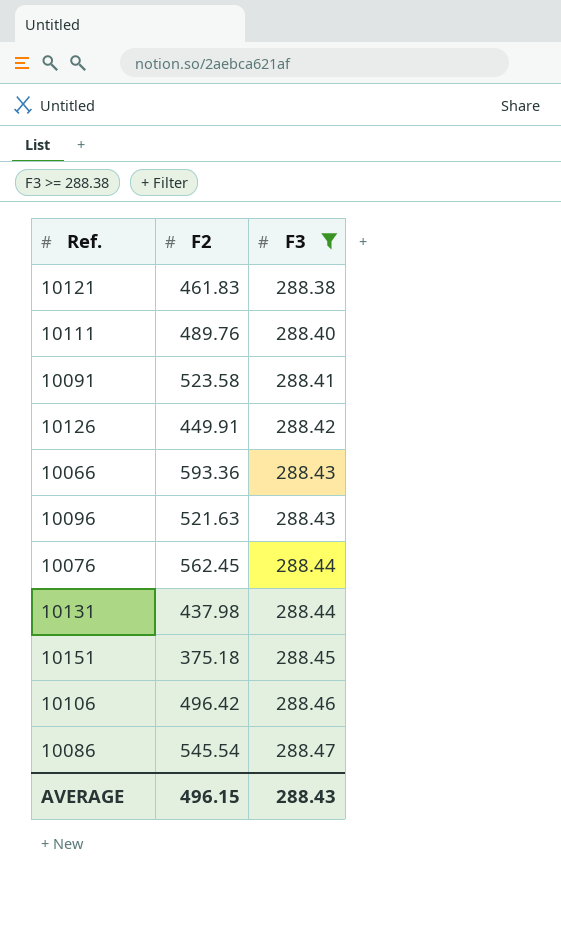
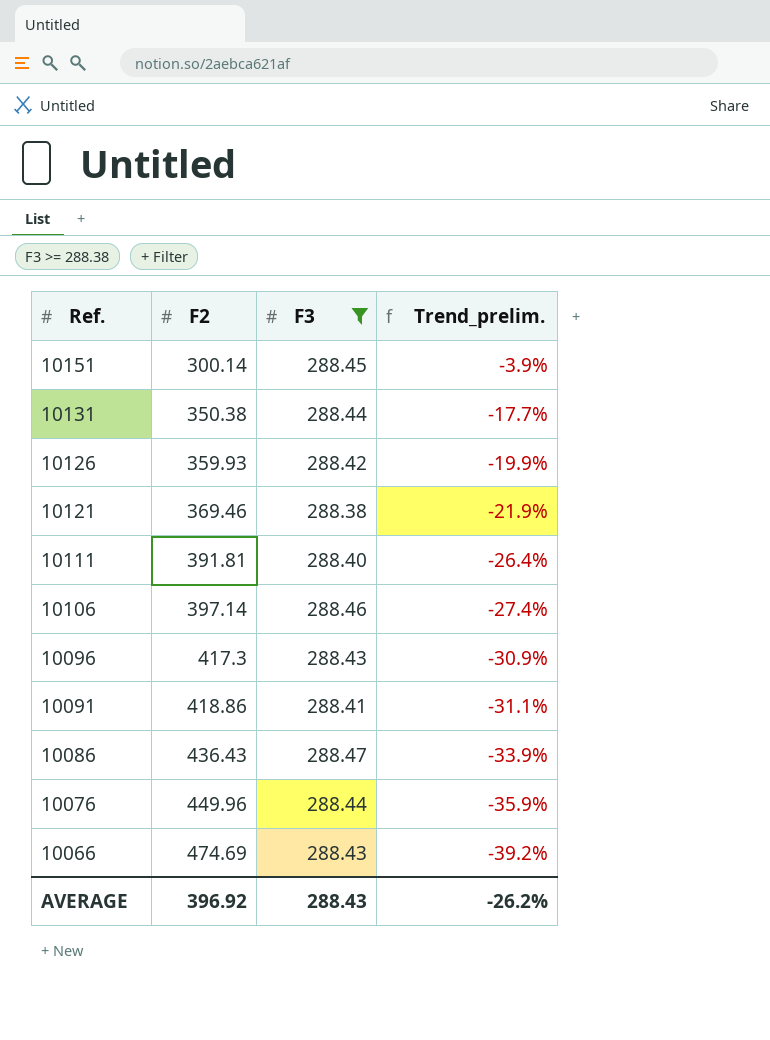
row order: F3 ascending -> Ref. descending
column Trend_prelim. | formula: none -> ([F3] - [F2]) / [F2]
10151 | F2: 375.18 -> 300.14
10131 | F2: 437.98 -> 350.38
10126 | F2: 449.91 -> 359.93
10121 | F2: 461.83 -> 369.46
10111 | F2: 489.76 -> 391.81
10106 | F2: 496.42 -> 397.14
10096 | F2: 521.63 -> 417.3
10091 | F2: 523.58 -> 418.86
10086 | F2: 545.54 -> 436.43
10076 | F2: 562.45 -> 449.96
10066 | F2: 593.36 -> 474.69
AVERAGE | F2: 496.15 -> 396.92

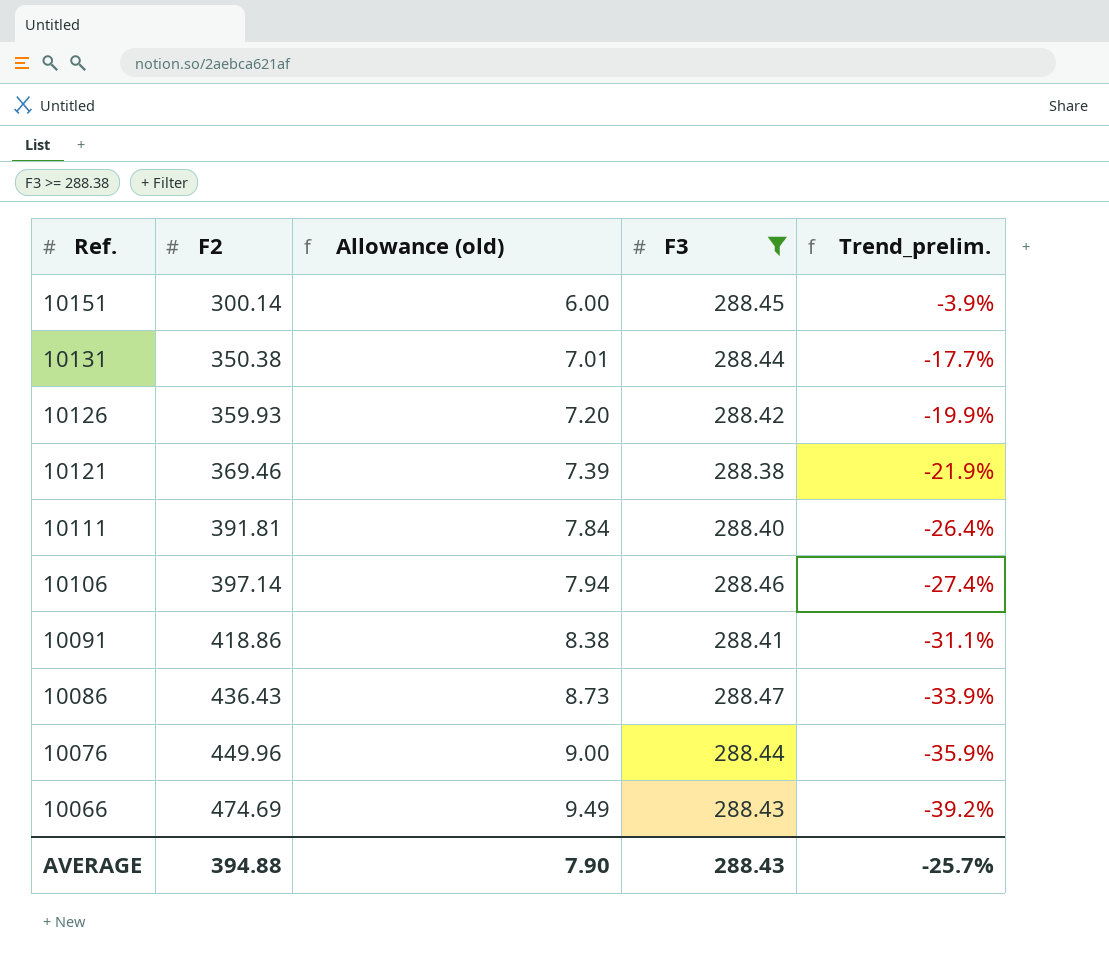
column Allowance (old) | formula: none -> [F2] * 0.02
row 10096: 417.3 | 288.43 | -30.9% -> none
AVERAGE | F2: 396.92 -> 394.88
AVERAGE | Trend_prelim.: -26.2% -> -25.7%

